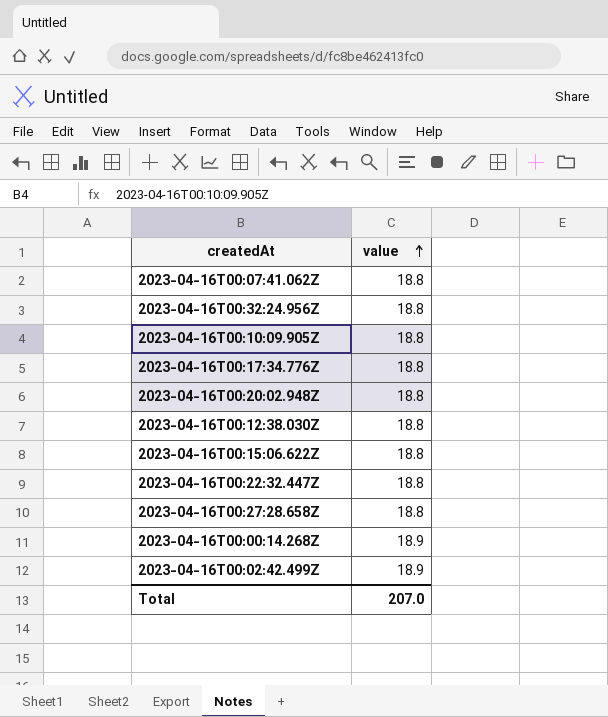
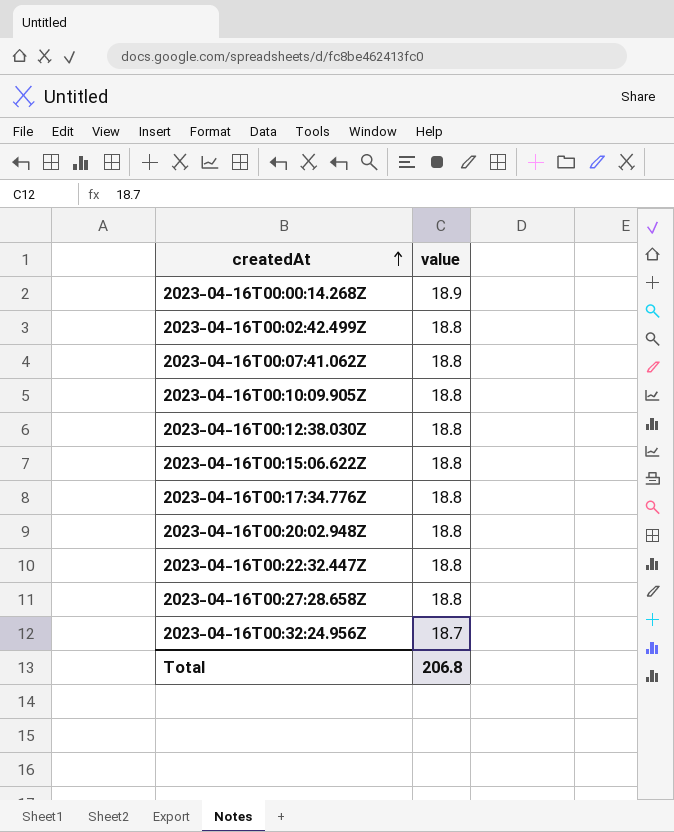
row order: value ascending -> createdAt ascending
2023-04-16T00:02:42.499Z | value: 18.9 -> 18.8
2023-04-16T00:32:24.956Z | value: 18.8 -> 18.7
Total | value: 207.0 -> 206.8

